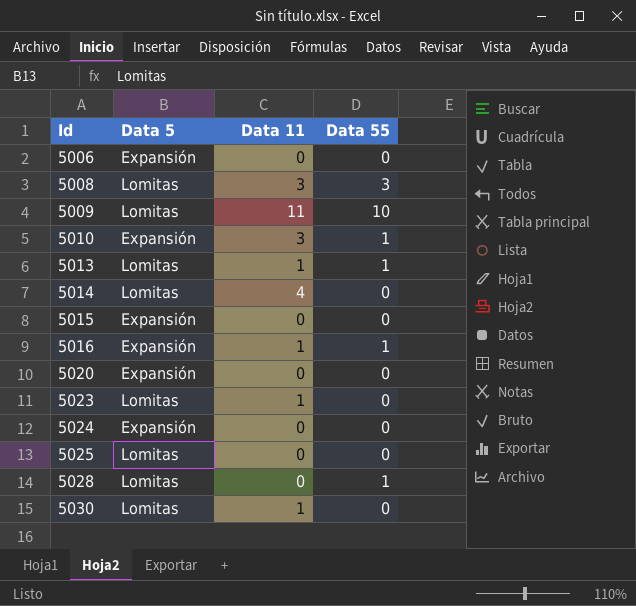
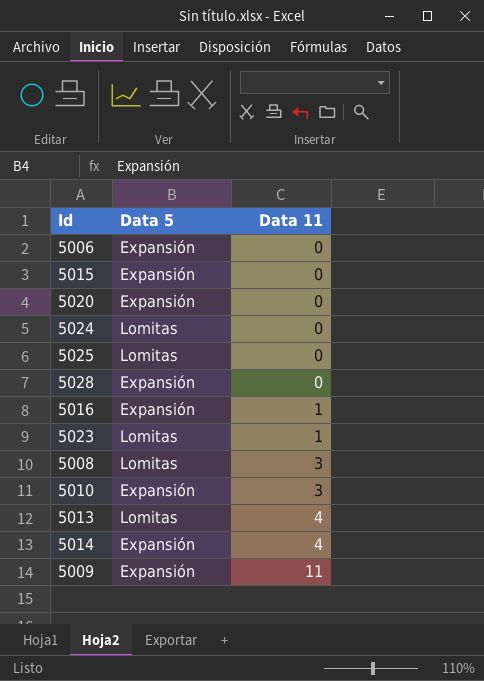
row order: Id ascending -> Data 11 ascending
column Data 55 | position: 4 -> none
row 5030: Lomitas | 1 | 0 -> none
5024 | Data 5: Expansión -> Lomitas
5028 | Data 5: Lomitas -> Expansión
5013 | Data 11: 1 -> 4
5014 | Data 5: Lomitas -> Expansión
5009 | Data 5: Lomitas -> Expansión

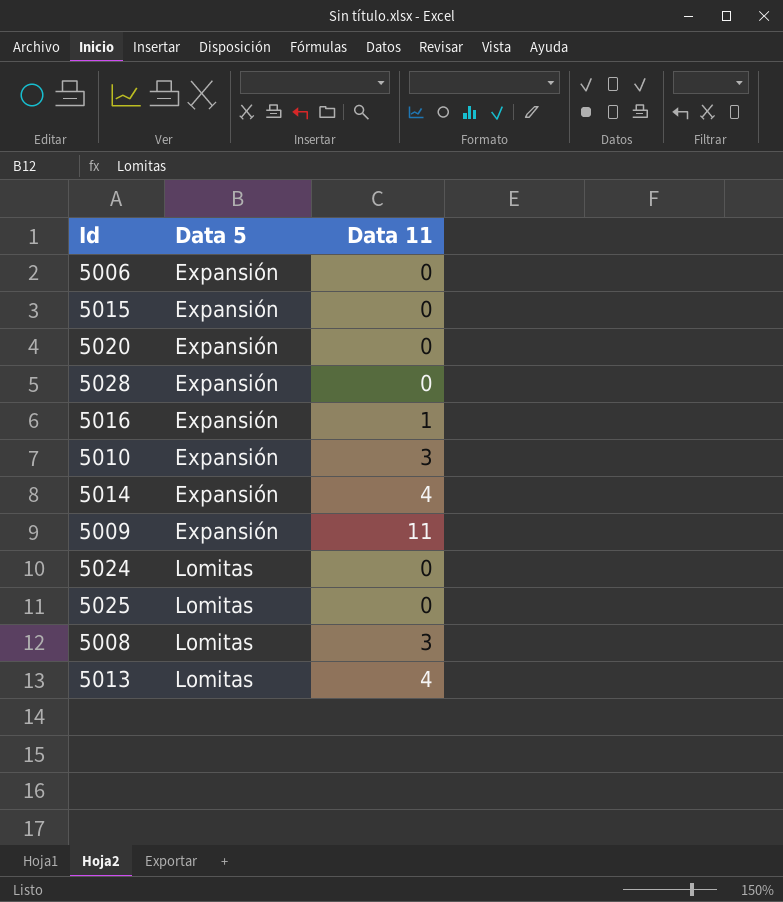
row order: Data 11 ascending -> Data 5 ascending
row 5023: Lomitas | 1 -> none

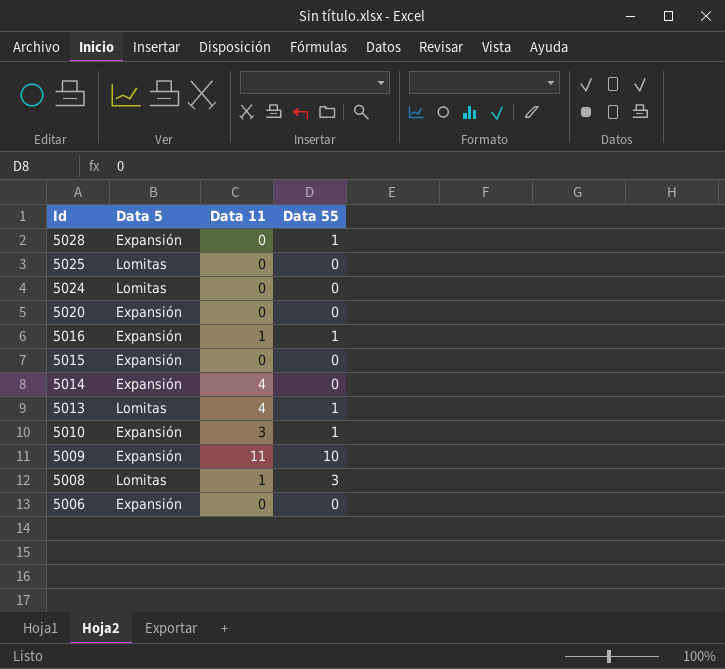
row order: Data 5 ascending -> Id descending
column Data 55 | position: none -> 4
5008 | Data 11: 3 -> 1

